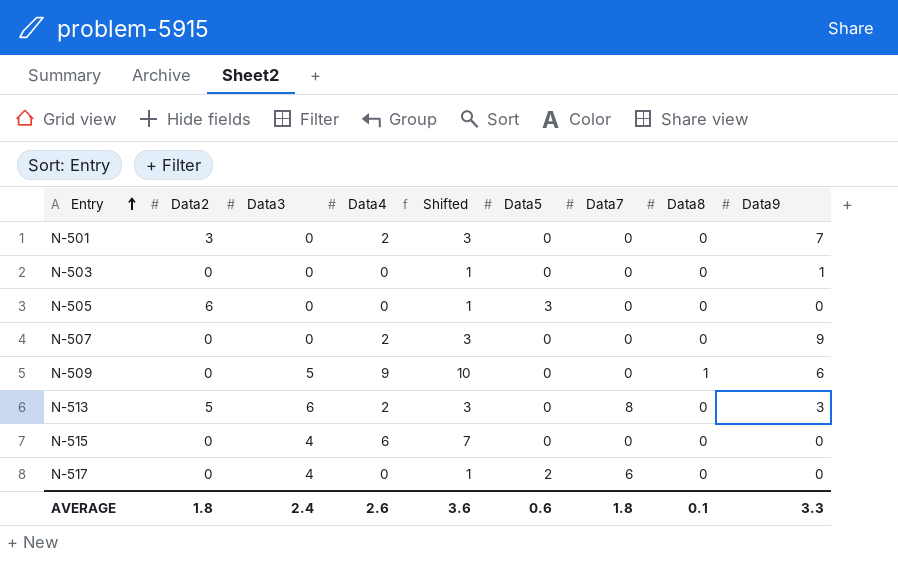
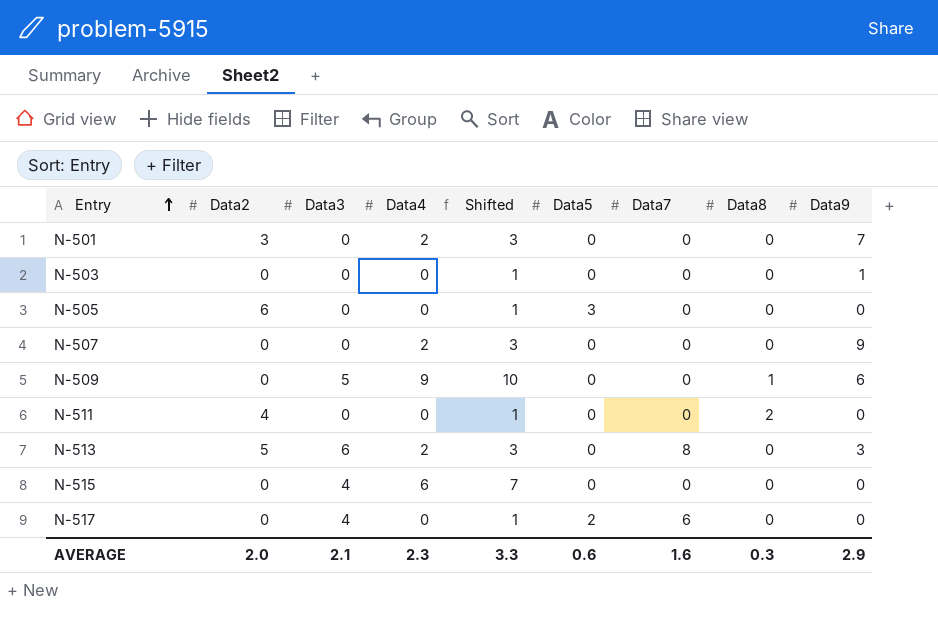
row N-511: none -> 4 | 0 | 0 | 1 | 0 | 0 | 2 | 0
AVERAGE | Data2: 1.8 -> 2.0
AVERAGE | Data3: 2.4 -> 2.1
AVERAGE | Data4: 2.6 -> 2.3
AVERAGE | Shifted: 3.6 -> 3.3
AVERAGE | Data7: 1.8 -> 1.6
AVERAGE | Data8: 0.1 -> 0.3
AVERAGE | Data9: 3.3 -> 2.9

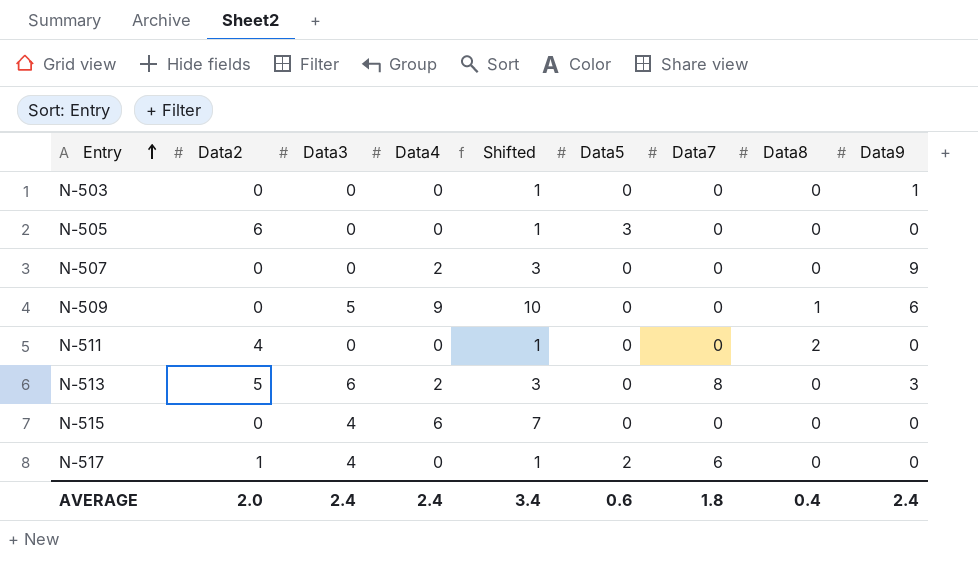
row N-501: 3 | 0 | 2 | 3 | 0 | 0 | 0 | 7 -> none
N-517 | Data2: 0 -> 1
AVERAGE | Data3: 2.1 -> 2.4
AVERAGE | Data4: 2.3 -> 2.4
AVERAGE | Shifted: 3.3 -> 3.4
AVERAGE | Data7: 1.6 -> 1.8
AVERAGE | Data8: 0.3 -> 0.4
AVERAGE | Data9: 2.9 -> 2.4

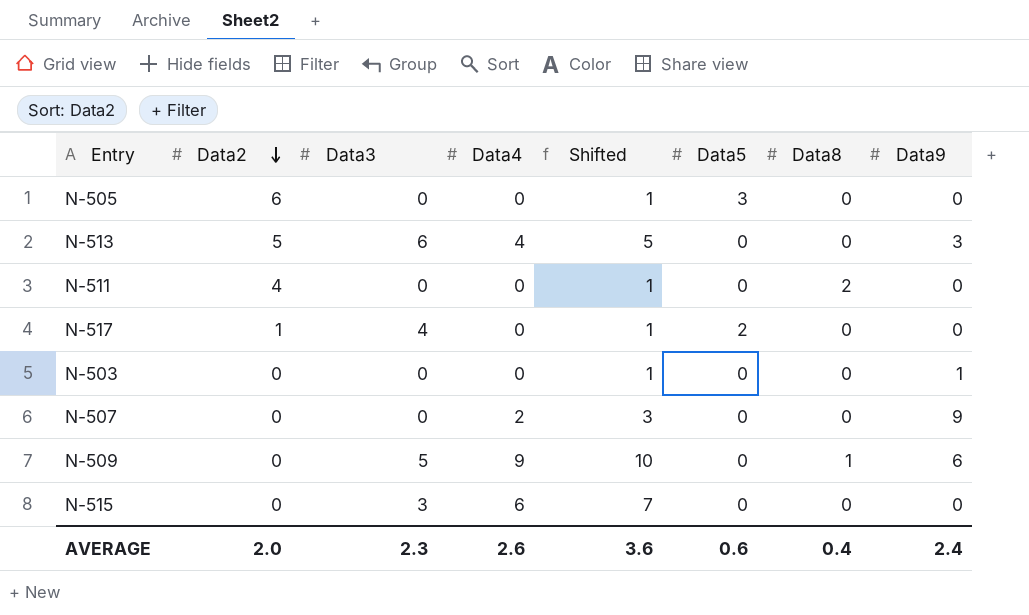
row order: Entry ascending -> Data2 descending
column Data7 | position: 7 -> none
N-513 | Data4: 2 -> 4
N-513 | Shifted: 3 -> 5
N-515 | Data3: 4 -> 3
AVERAGE | Data3: 2.4 -> 2.3
AVERAGE | Data4: 2.4 -> 2.6
AVERAGE | Shifted: 3.4 -> 3.6

